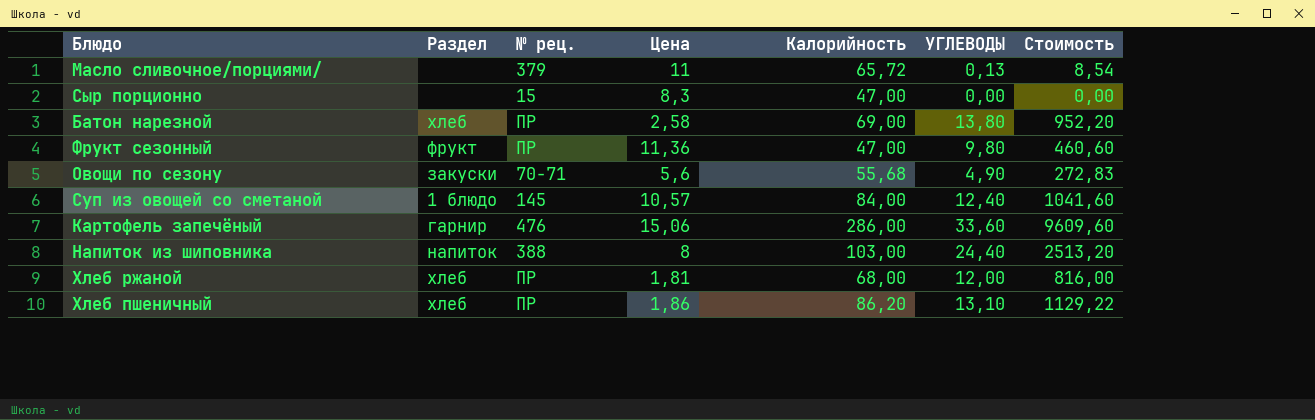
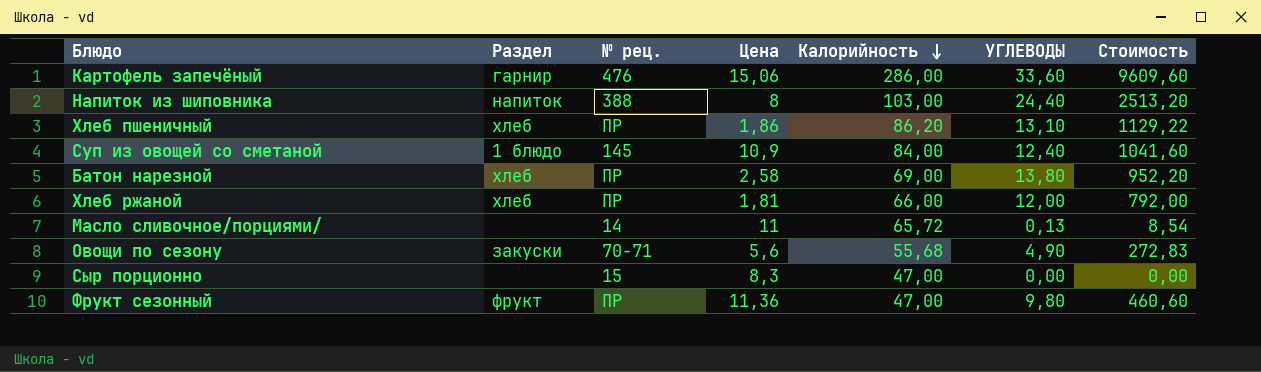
row order: none -> Калорийность descending
Суп из овощей со сметаной | Цена: 10,57 -> 10,9
Хлеб ржаной | Калорийность: 68,00 -> 66,00
Хлеб ржаной | Стоимость: 816,00 -> 792,00
Масло сливочное/порциями/ | № рец.: 379 -> 14

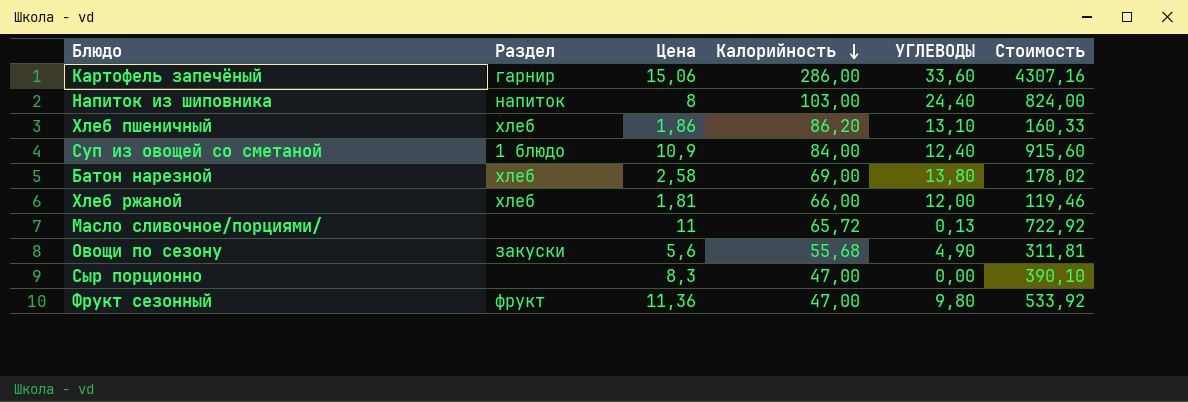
column № рец. | position: 3 -> none
column Стоимость | formula: [Калорийность] * [УГЛЕВОДЫ] -> [Цена] * [Калорийность]

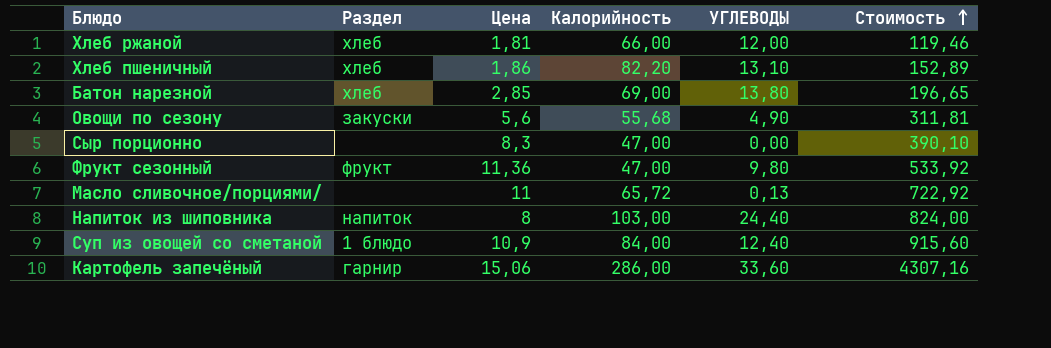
row order: Калорийность descending -> Стоимость ascending
Хлеб пшеничный | Калорийность: 86,20 -> 82,20
Хлеб пшеничный | Стоимость: 160,33 -> 152,89
Батон нарезной | Цена: 2,58 -> 2,85
Батон нарезной | Стоимость: 178,02 -> 196,65

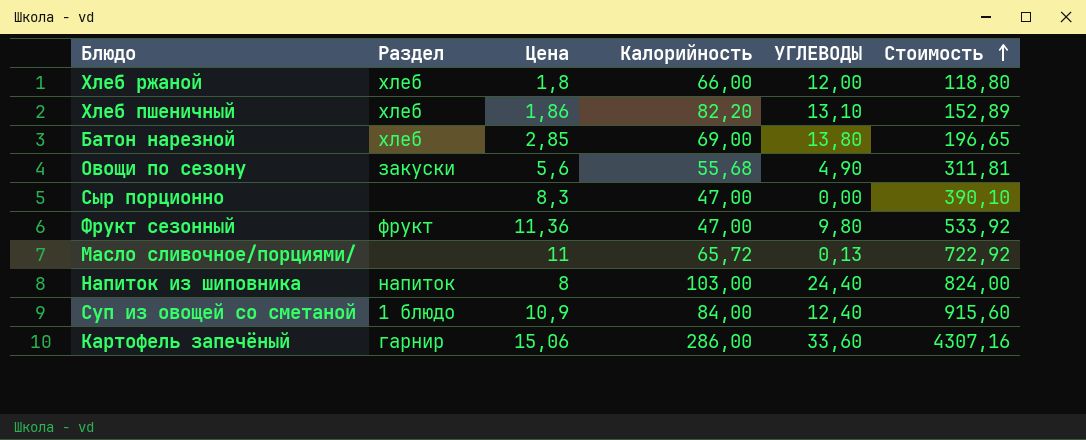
Хлеб ржаной | Цена: 1,81 -> 1,8
Хлеб ржаной | Стоимость: 119,46 -> 118,80

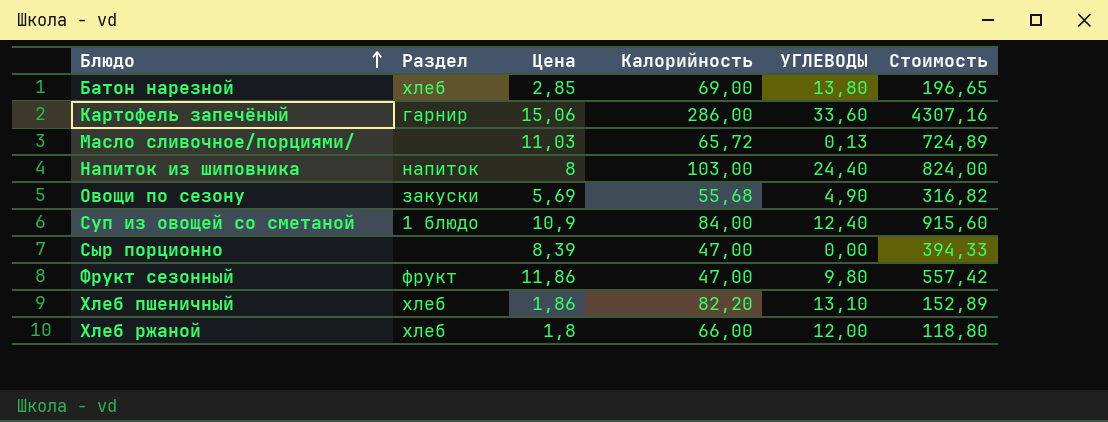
row order: Стоимость ascending -> Блюдо ascending
Масло сливочное/порциями/ | Цена: 11 -> 11,03
Масло сливочное/порциями/ | Стоимость: 722,92 -> 724,89
Овощи по сезону | Цена: 5,6 -> 5,69
Овощи по сезону | Стоимость: 311,81 -> 316,82
Сыр порционно | Цена: 8,3 -> 8,39
Сыр порционно | Стоимость: 390,10 -> 394,33
Фрукт сезонный | Цена: 11,36 -> 11,86
Фрукт сезонный | Стоимость: 533,92 -> 557,42

